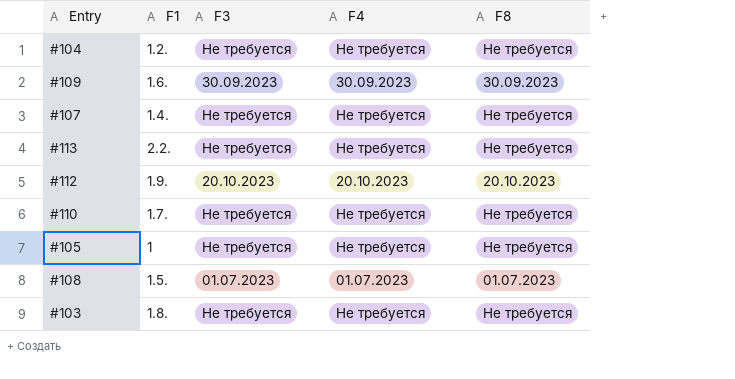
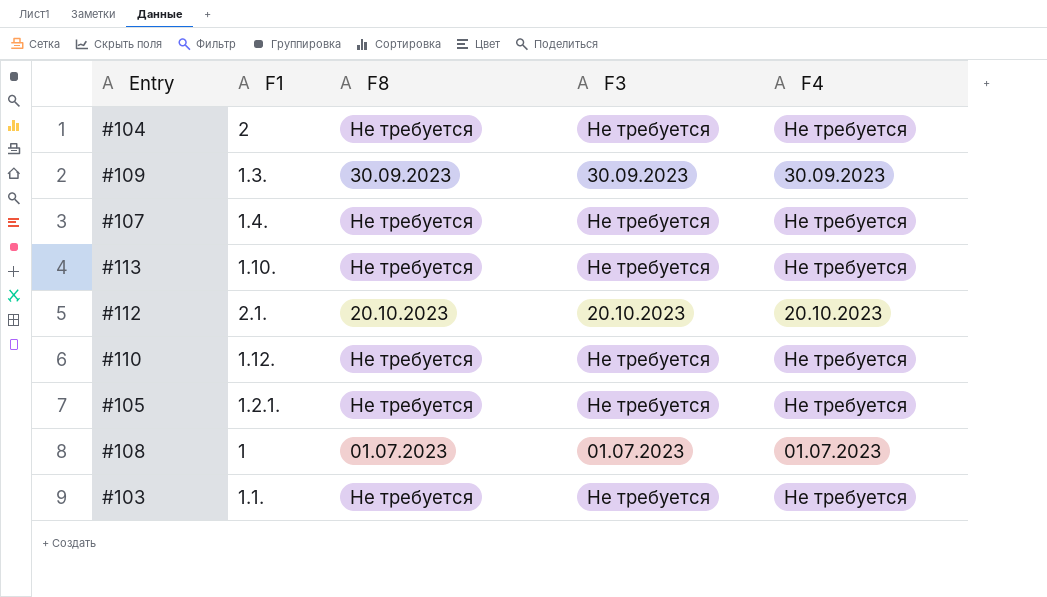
column F8 | position: 5 -> 3
#104 | F1: 1.2. -> 2
#109 | F1: 1.6. -> 1.3.
#113 | F1: 2.2. -> 1.10.
#112 | F1: 1.9. -> 2.1.
#110 | F1: 1.7. -> 1.12.
#105 | F1: 1 -> 1.2.1.
#108 | F1: 1.5. -> 1
#103 | F1: 1.8. -> 1.1.

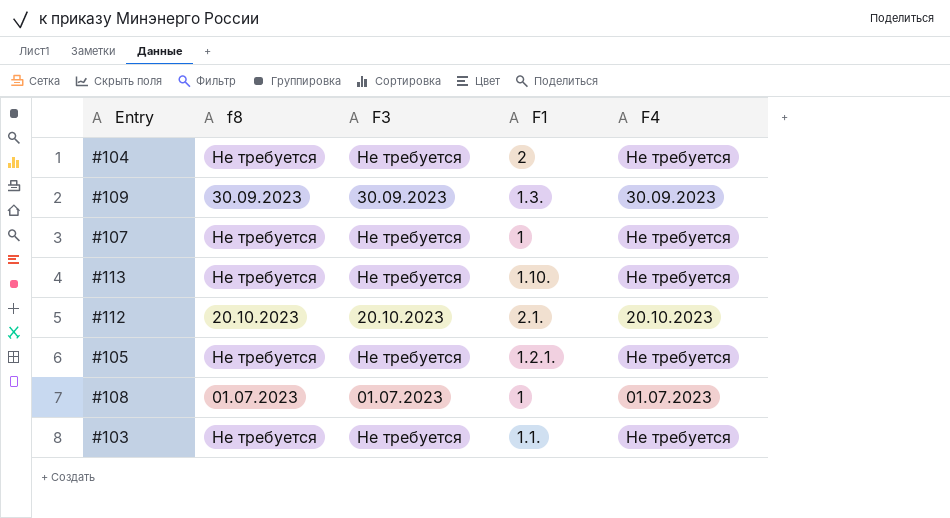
column name: F8 -> f8
column F1 | position: 2 -> 4
row #110: 1.12. | Не требуется | Не требуется | Не требуется -> none
#107 | F1: 1.4. -> 1

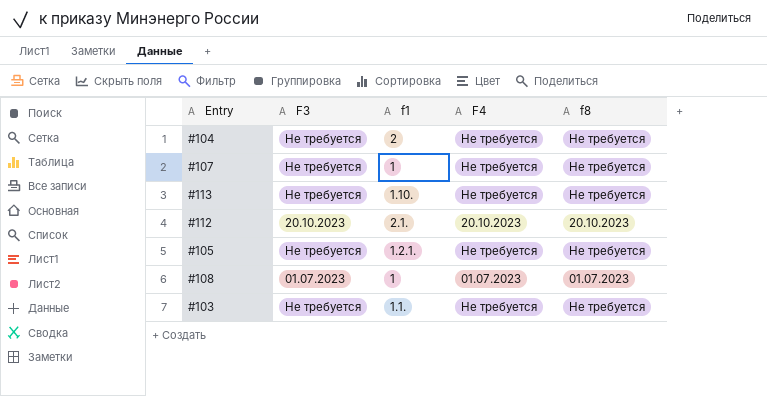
column name: F1 -> f1
column f8 | position: 2 -> 5
row #109: 30.09.2023 | 30.09.2023 | 1.3. | 30.09.2023 -> none

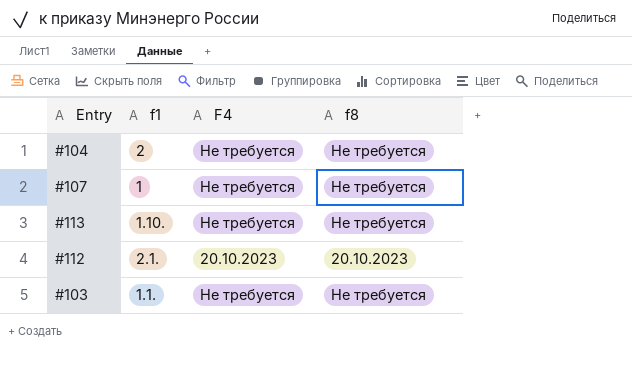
column F3 | position: 2 -> none
row #105: Не требуется | 1.2.1. | Не требуется | Не требуется -> none
row #108: 01.07.2023 | 1 | 01.07.2023 | 01.07.2023 -> none

